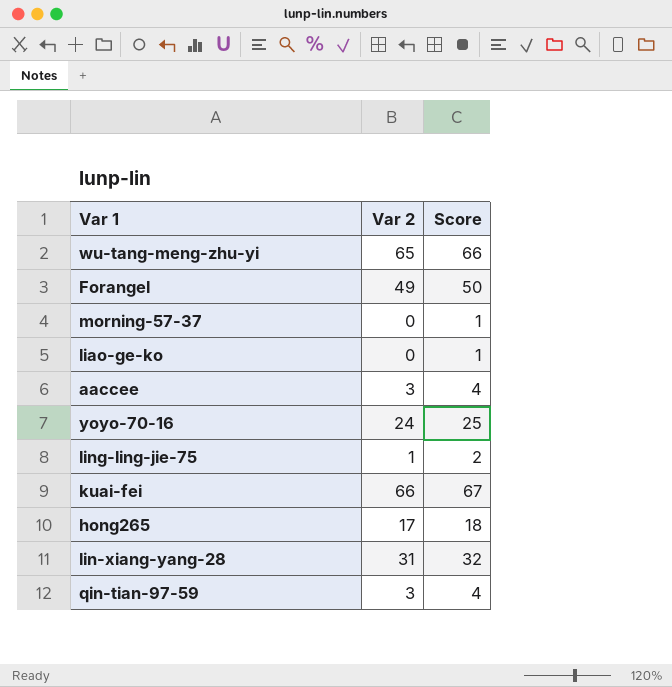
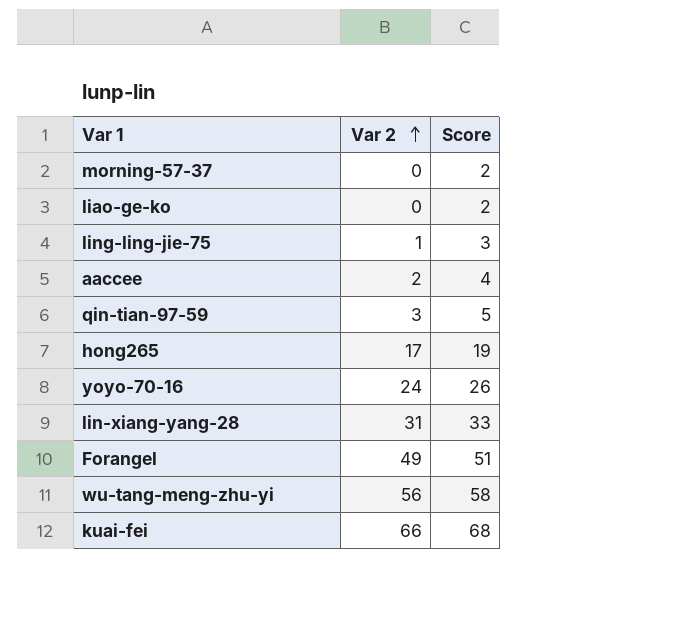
row order: none -> Var 2 ascending
column Score | formula: [Var 2] + 1 -> [Var 2] + 2
aaccee | Var 2: 3 -> 2
wu-tang-meng-zhu-yi | Var 2: 65 -> 56

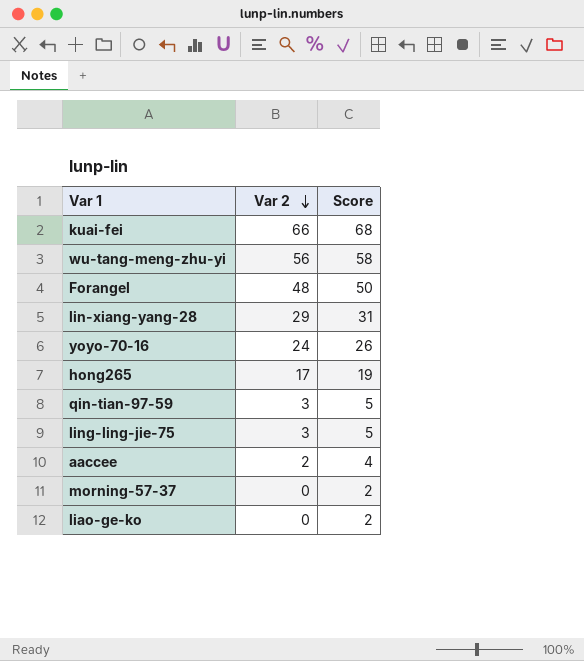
row order: Var 2 ascending -> Var 2 descending
Forangel | Var 2: 49 -> 48
Forangel | Score: 51 -> 50
lin-xiang-yang-28 | Var 2: 31 -> 29
lin-xiang-yang-28 | Score: 33 -> 31
ling-ling-jie-75 | Var 2: 1 -> 3
ling-ling-jie-75 | Score: 3 -> 5

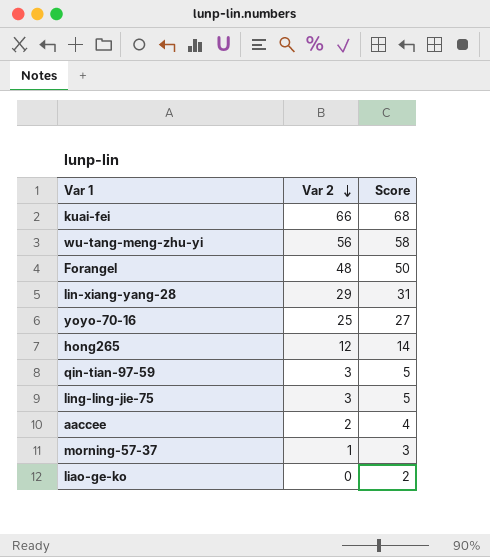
yoyo-70-16 | Var 2: 24 -> 25
yoyo-70-16 | Score: 26 -> 27
hong265 | Var 2: 17 -> 12
hong265 | Score: 19 -> 14
morning-57-37 | Var 2: 0 -> 1
morning-57-37 | Score: 2 -> 3

